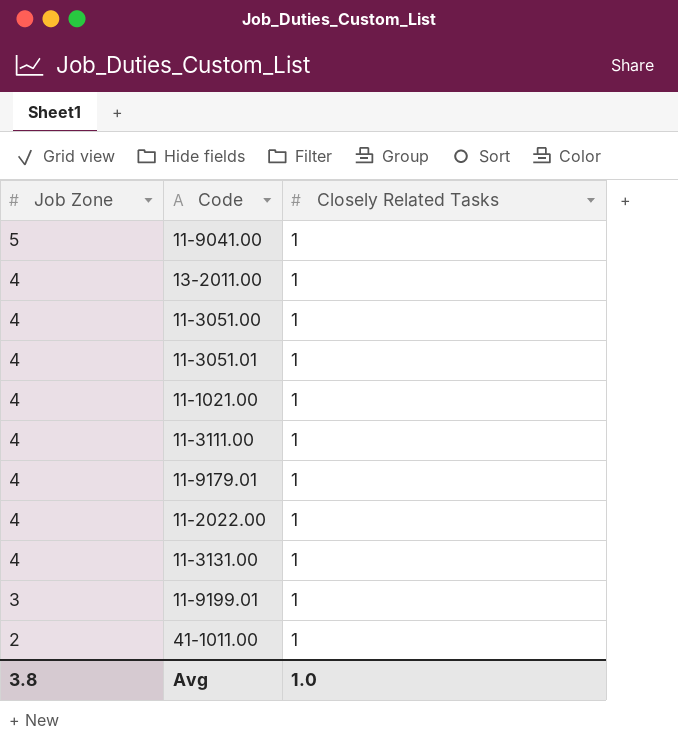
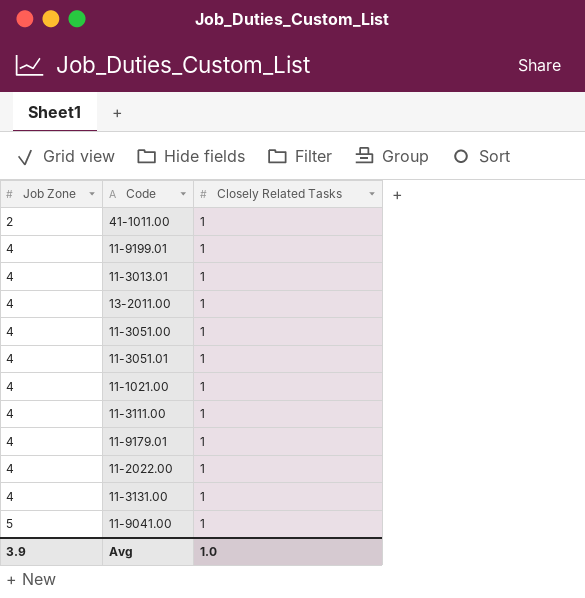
row order: Job Zone descending -> Job Zone ascending
11-9199.01 | Job Zone: 3 -> 4
row 11-3013.01: none -> 4 | 1
Avg | Job Zone: 3.8 -> 3.9

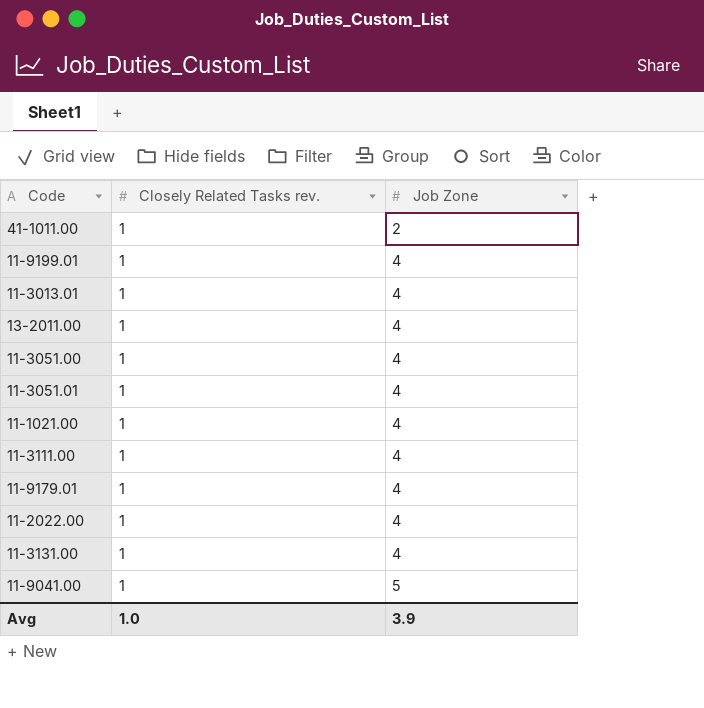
column name: Closely Related Tasks -> Closely Related Tasks rev.
column Job Zone | position: 1 -> 3

